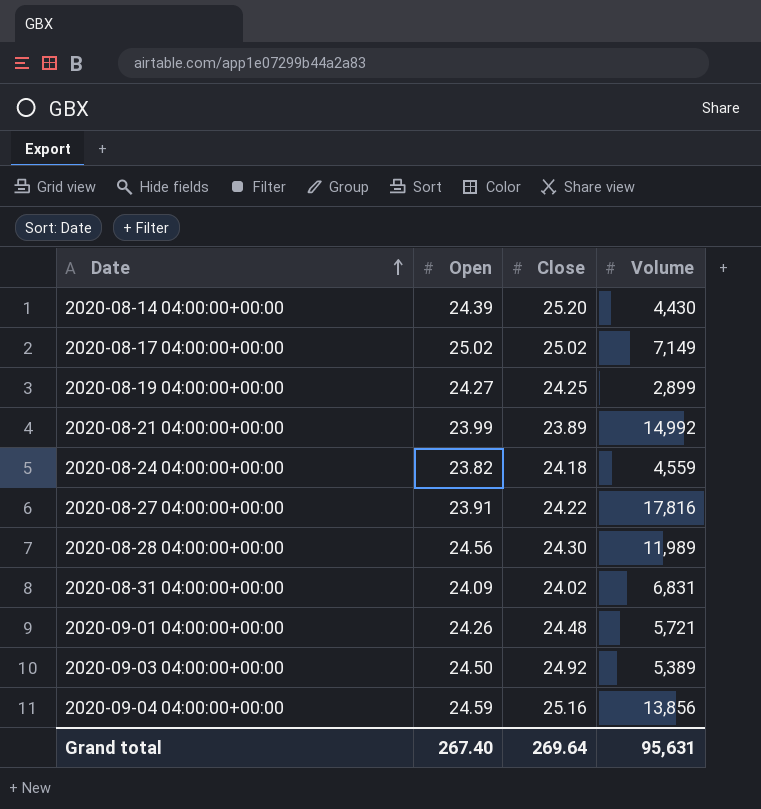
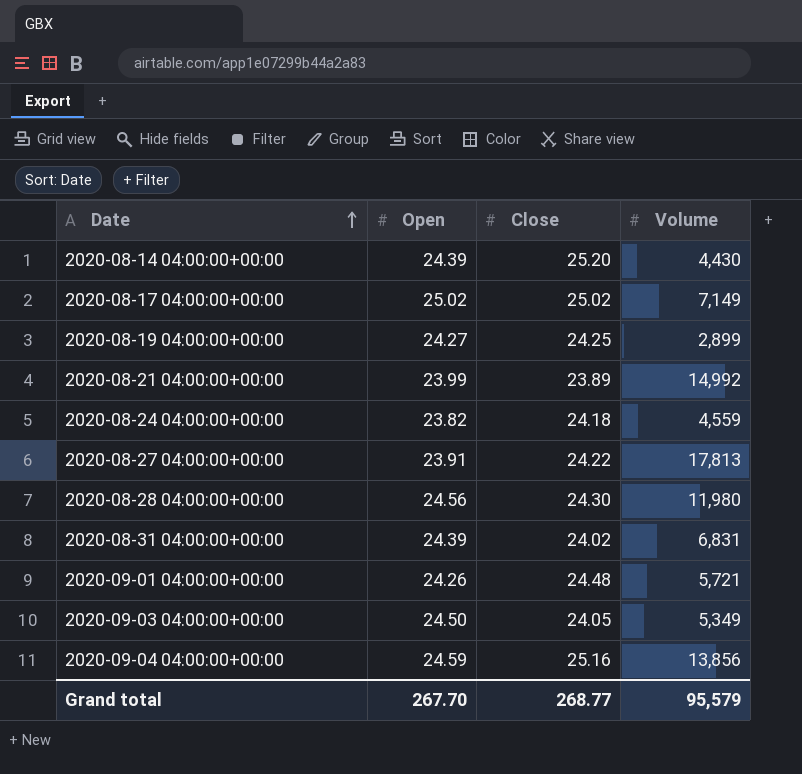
2020-08-27 04:00:00+00:00 | Volume: 17,816 -> 17,813
2020-08-28 04:00:00+00:00 | Volume: 11,989 -> 11,980
2020-08-31 04:00:00+00:00 | Open: 24.09 -> 24.39
2020-09-03 04:00:00+00:00 | Close: 24.92 -> 24.05
2020-09-03 04:00:00+00:00 | Volume: 5,389 -> 5,349
Grand total | Open: 267.40 -> 267.70
Grand total | Close: 269.64 -> 268.77
Grand total | Volume: 95,631 -> 95,579

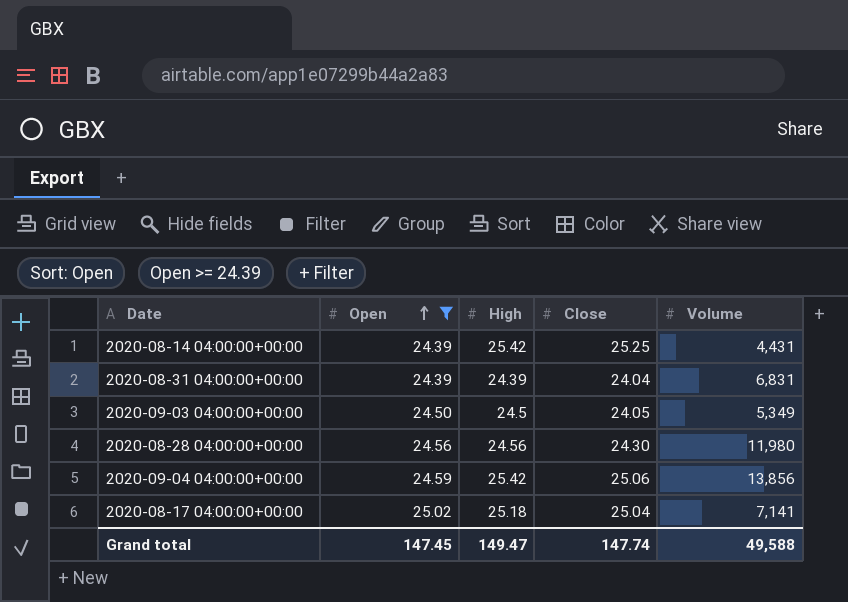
filter: none -> Open >= 24.39
row order: Date ascending -> Open ascending
column High | position: none -> 3
2020-08-14 04:00:00+00:00 | Close: 25.20 -> 25.25
2020-08-14 04:00:00+00:00 | Volume: 4,430 -> 4,431
2020-08-31 04:00:00+00:00 | Close: 24.02 -> 24.04
2020-09-04 04:00:00+00:00 | Close: 25.16 -> 25.06
2020-08-17 04:00:00+00:00 | Close: 25.02 -> 25.04
2020-08-17 04:00:00+00:00 | Volume: 7,149 -> 7,141
Grand total | Open: 267.70 -> 147.45
Grand total | Close: 268.77 -> 147.74
Grand total | Volume: 95,579 -> 49,588

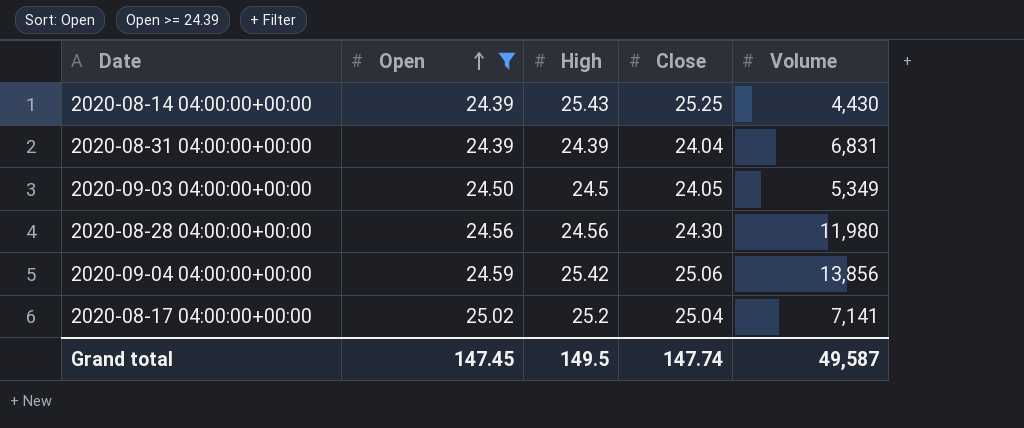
2020-08-14 04:00:00+00:00 | High: 25.42 -> 25.43
2020-08-14 04:00:00+00:00 | Volume: 4,431 -> 4,430
2020-08-17 04:00:00+00:00 | High: 25.18 -> 25.2
Grand total | High: 149.47 -> 149.5
Grand total | Volume: 49,588 -> 49,587

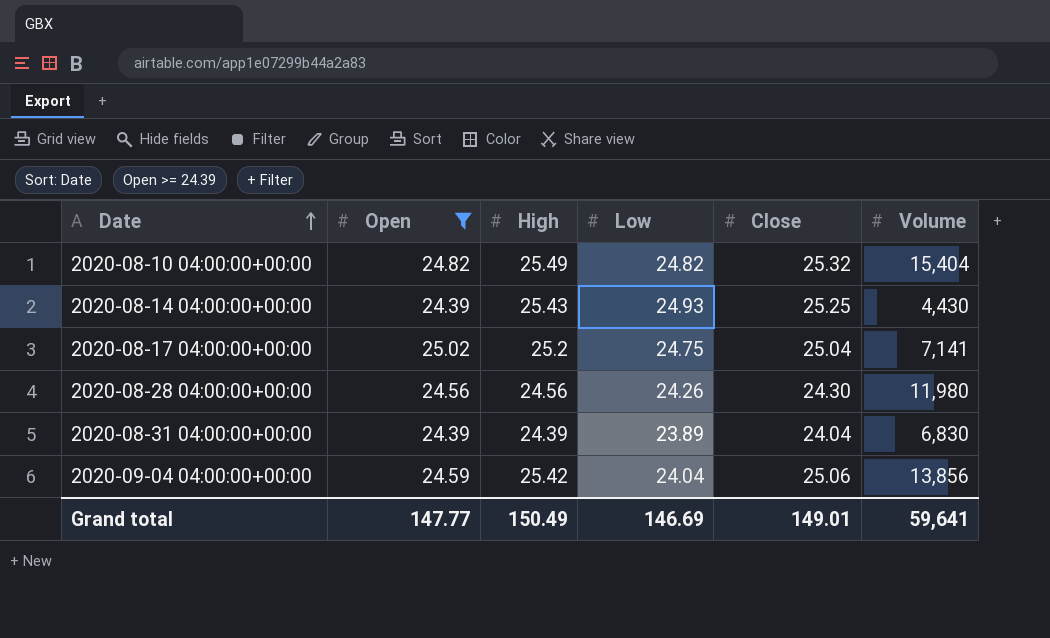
row order: Open ascending -> Date ascending
column Low | position: none -> 4
row 2020-09-03 04:00:00+00:00: 24.50 | 24.5 | 24.05 | 5,349 -> none
row 2020-08-10 04:00:00+00:00: none -> 24.82 | 25.49 | 24.82 | 25.32 | 15,404
2020-08-31 04:00:00+00:00 | Volume: 6,831 -> 6,830
Grand total | Open: 147.45 -> 147.77
Grand total | High: 149.5 -> 150.49
Grand total | Close: 147.74 -> 149.01
Grand total | Volume: 49,587 -> 59,641

